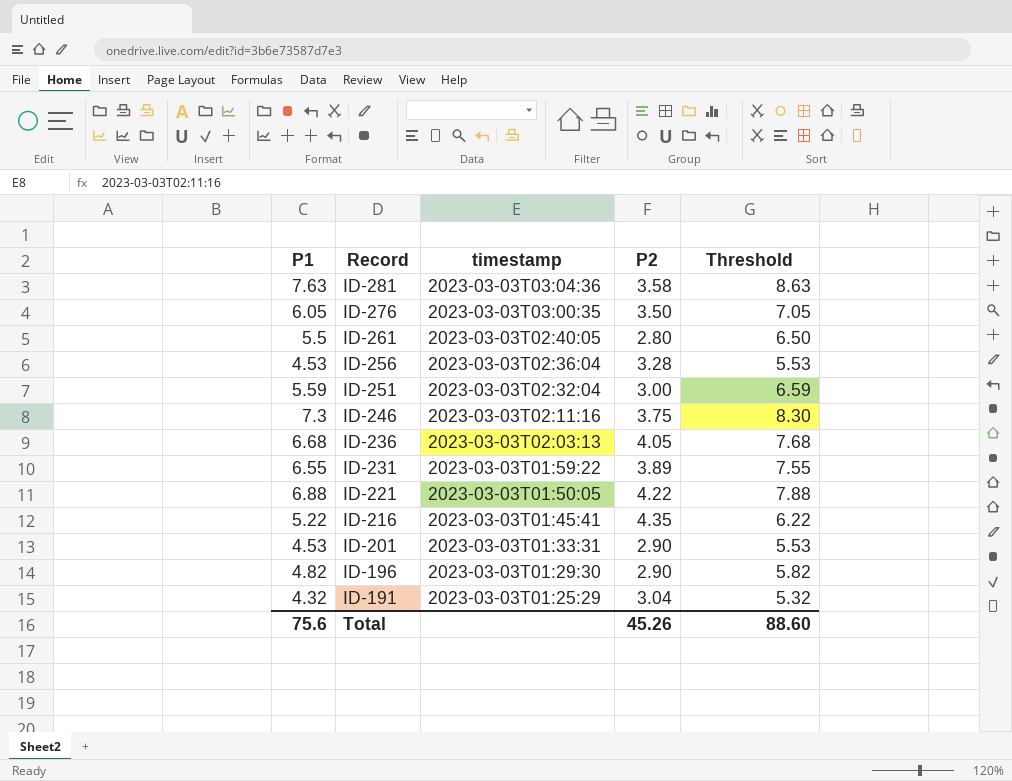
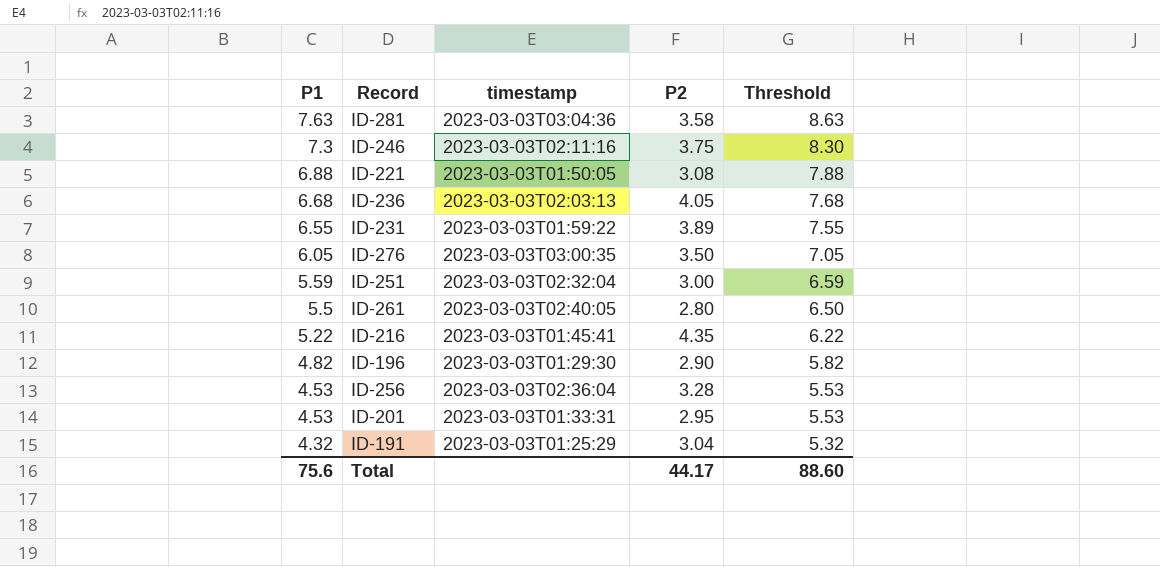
row order: Record descending -> P1 descending
ID-221 | P2: 4.22 -> 3.08
ID-201 | P2: 2.90 -> 2.95
Total | P2: 45.26 -> 44.17

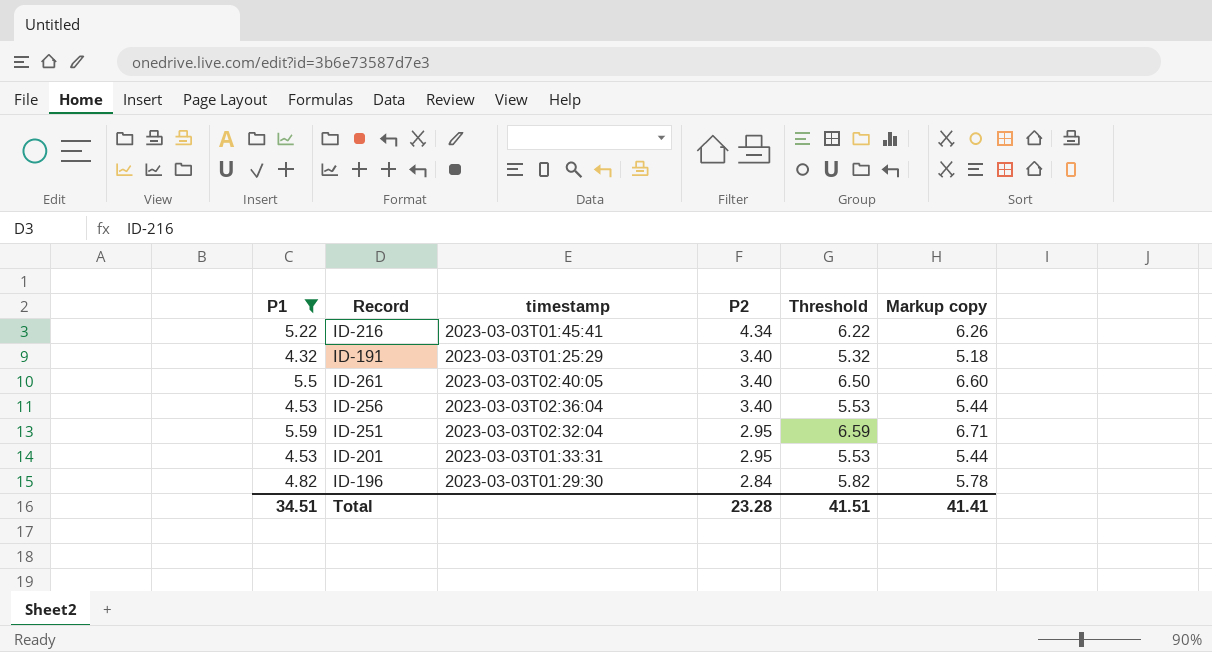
filter: none -> P1 <= 5.59
row order: P1 descending -> P2 descending
column Markup copy | formula: none -> [P1] * 1.2
ID-216 | P2: 4.35 -> 4.34
ID-191 | P2: 3.04 -> 3.40
ID-261 | P2: 2.80 -> 3.40
ID-256 | P2: 3.28 -> 3.40
ID-251 | P2: 3.00 -> 2.95
ID-196 | P2: 2.90 -> 2.84
Total | P1: 75.6 -> 34.51
Total | P2: 44.17 -> 23.28
Total | Threshold: 88.60 -> 41.51

